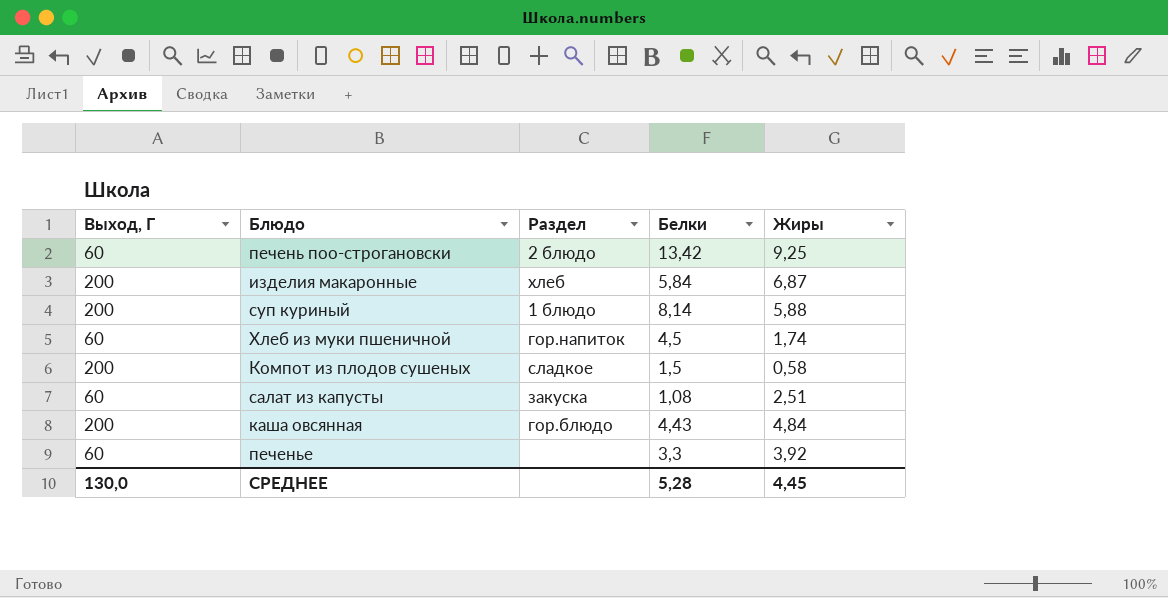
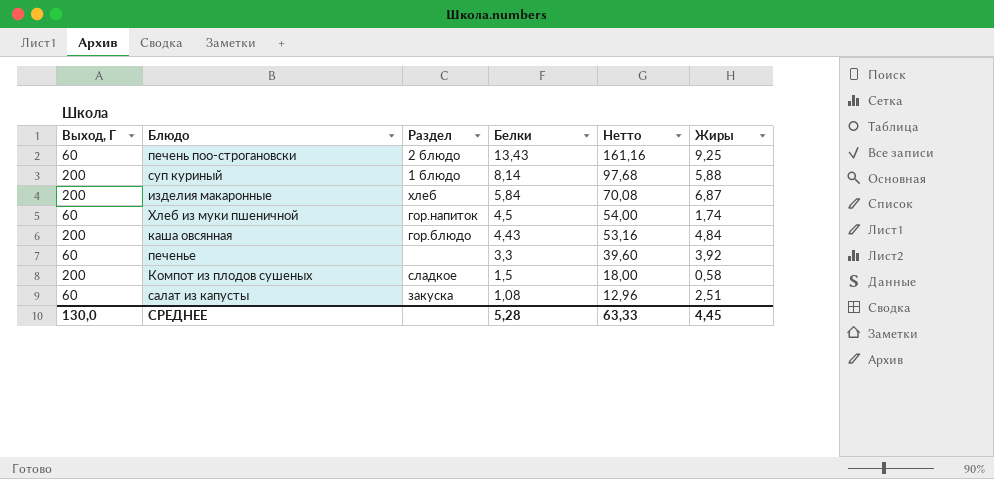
row order: none -> Белки descending
column Нетто | formula: none -> [Белки] * 12
печень поо-строгановски | Белки: 13,42 -> 13,43

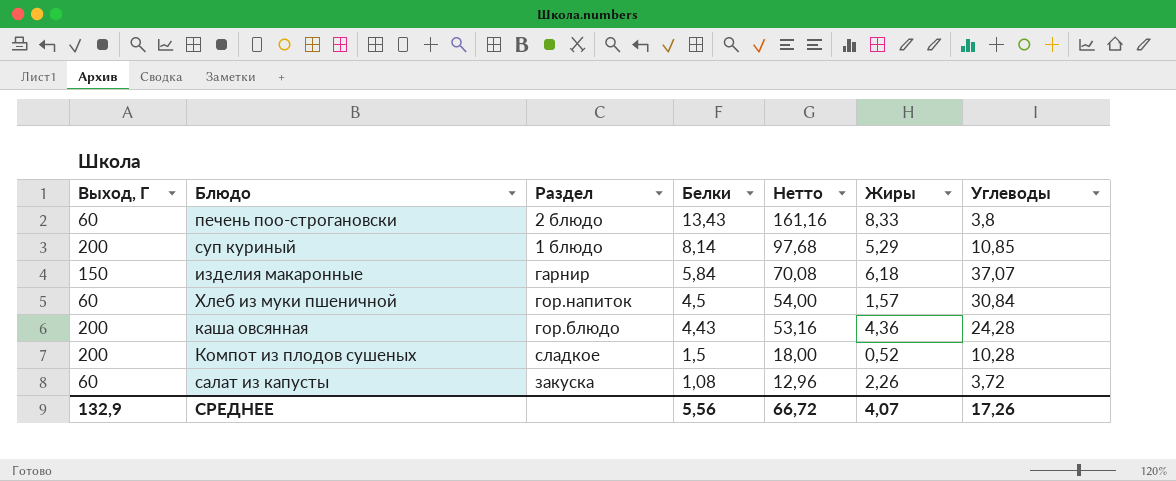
column Углеводы | position: none -> 7
row печенье: 60 | none | 3,3 | 39,60 | 3,92 -> none
печень поо-строгановски | Жиры: 9,25 -> 8,33
суп куриный | Жиры: 5,88 -> 5,29
изделия макаронные | Выход, Г: 200 -> 150
изделия макаронные | Раздел: хлеб -> гарнир
изделия макаронные | Жиры: 6,87 -> 6,18
Хлеб из муки пшеничной | Жиры: 1,74 -> 1,57
каша овсянная | Жиры: 4,84 -> 4,36
Компот из плодов сушеных | Жиры: 0,58 -> 0,52
салат из капусты | Жиры: 2,51 -> 2,26
СРЕДНЕЕ | Выход, Г: 130,0 -> 132,9
СРЕДНЕЕ | Белки: 5,28 -> 5,56
СРЕДНЕЕ | Нетто: 63,33 -> 66,72
СРЕДНЕЕ | Жиры: 4,45 -> 4,07

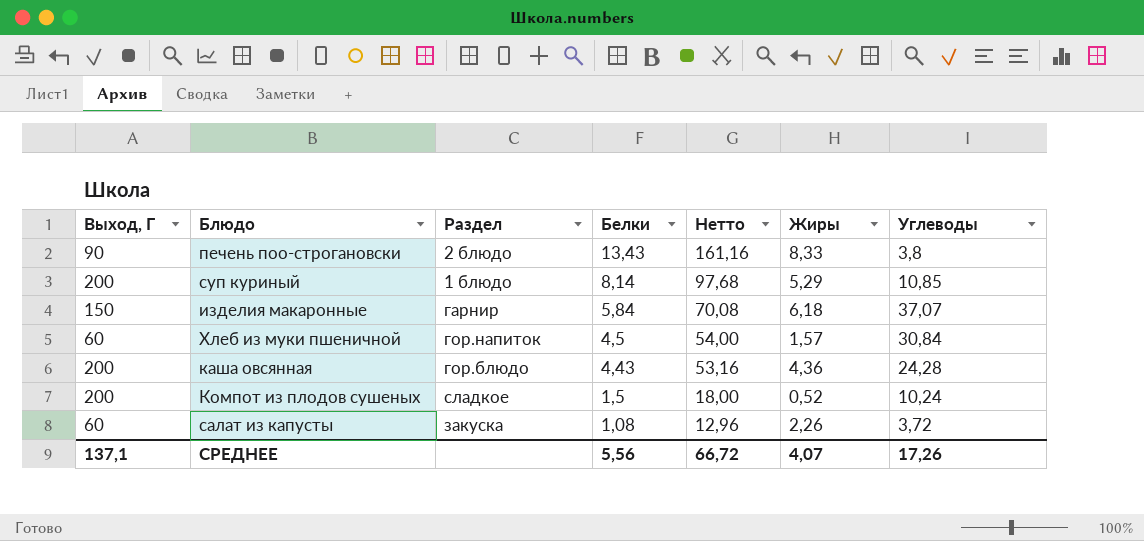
печень поо-строгановски | Выход, Г: 60 -> 90
Компот из плодов сушеных | Углеводы: 10,28 -> 10,24
СРЕДНЕЕ | Выход, Г: 132,9 -> 137,1

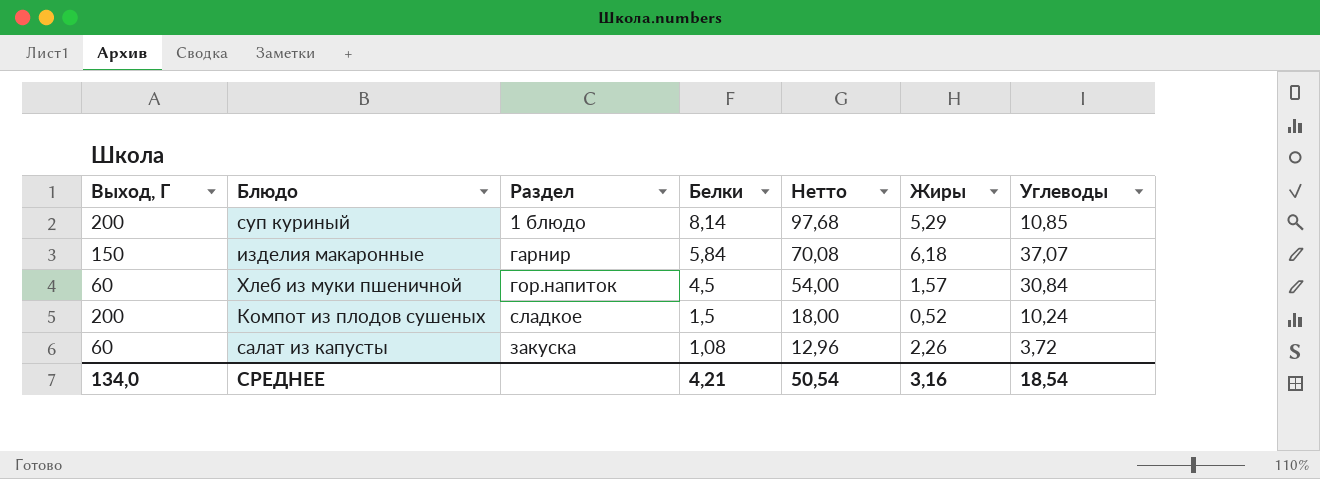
row печень поо-строгановски: 90 | 2 блюдо | 13,43 | 161,16 | 8,33 | 3,8 -> none
row каша овсянная: 200 | гор.блюдо | 4,43 | 53,16 | 4,36 | 24,28 -> none
СРЕДНЕЕ | Выход, Г: 137,1 -> 134,0
СРЕДНЕЕ | Белки: 5,56 -> 4,21
СРЕДНЕЕ | Нетто: 66,72 -> 50,54
СРЕДНЕЕ | Жиры: 4,07 -> 3,16
СРЕДНЕЕ | Углеводы: 17,26 -> 18,54

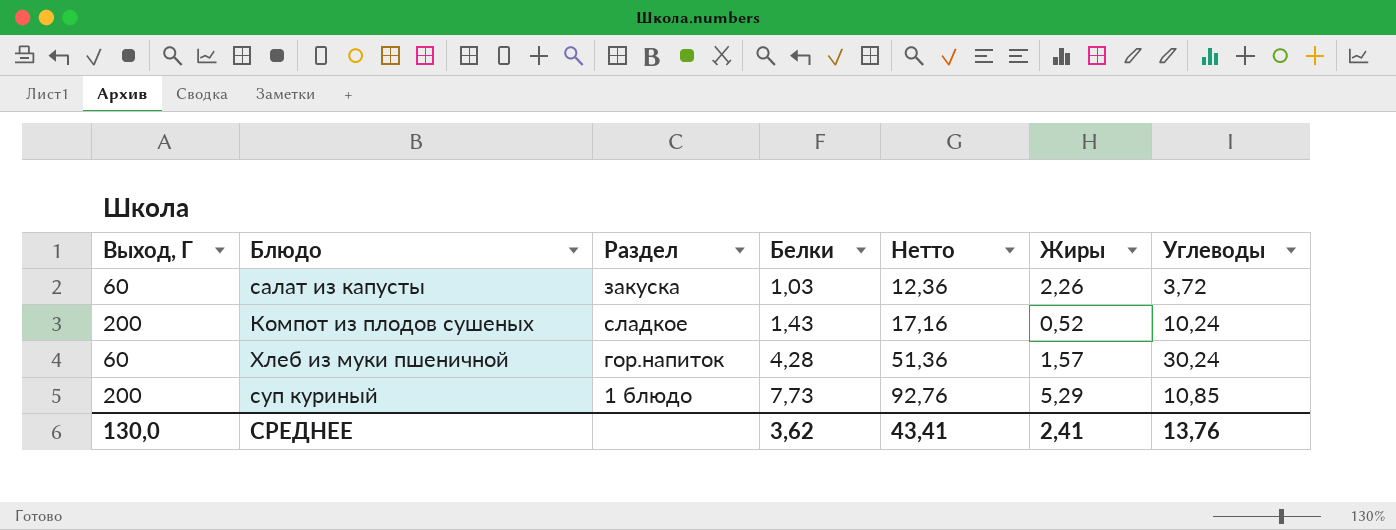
row order: Белки descending -> Белки ascending
row изделия макаронные: 150 | гарнир | 5,84 | 70,08 | 6,18 | 37,07 -> none
салат из капусты | Белки: 1,08 -> 1,03
салат из капусты | Нетто: 12,96 -> 12,36
Компот из плодов сушеных | Белки: 1,5 -> 1,43
Компот из плодов сушеных | Нетто: 18,00 -> 17,16
Хлеб из муки пшеничной | Белки: 4,5 -> 4,28
Хлеб из муки пшеничной | Нетто: 54,00 -> 51,36
Хлеб из муки пшеничной | Углеводы: 30,84 -> 30,24
суп куриный | Белки: 8,14 -> 7,73
суп куриный | Нетто: 97,68 -> 92,76
СРЕДНЕЕ | Выход, Г: 134,0 -> 130,0
СРЕДНЕЕ | Белки: 4,21 -> 3,62
СРЕДНЕЕ | Нетто: 50,54 -> 43,41
СРЕДНЕЕ | Жиры: 3,16 -> 2,41
СРЕДНЕЕ | Углеводы: 18,54 -> 13,76

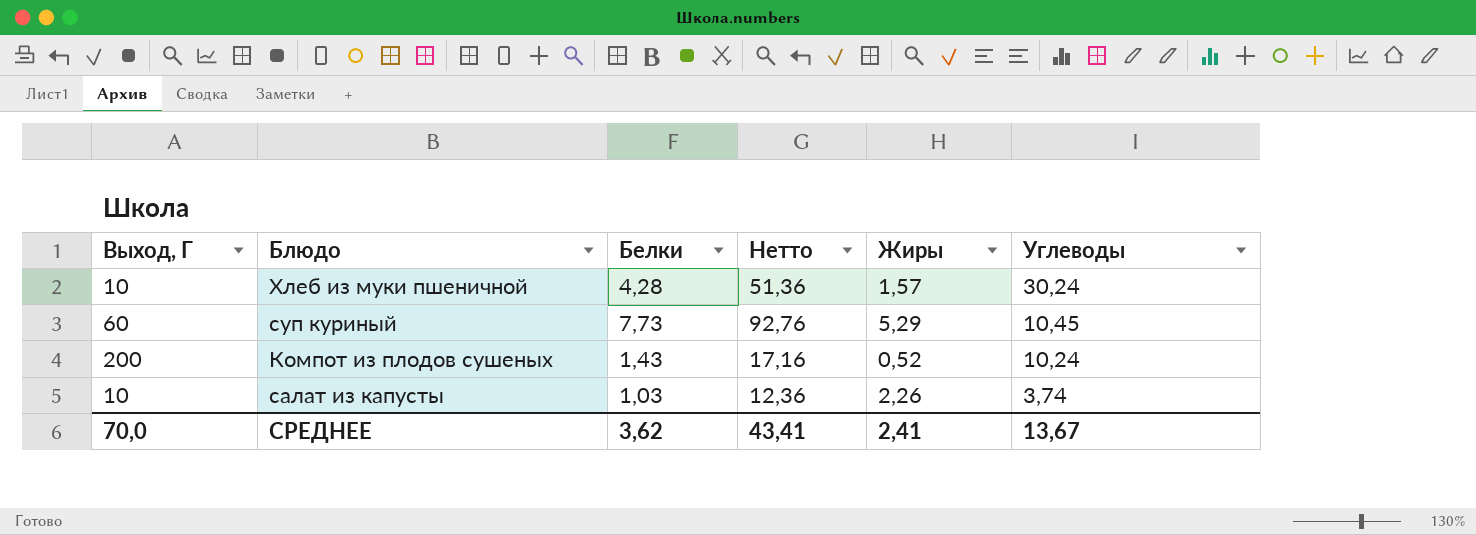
row order: Белки ascending -> Углеводы descending
column Раздел | position: 3 -> none
Хлеб из муки пшеничной | Выход, Г: 60 -> 10
суп куриный | Выход, Г: 200 -> 60
суп куриный | Углеводы: 10,85 -> 10,45
салат из капусты | Выход, Г: 60 -> 10
салат из капусты | Углеводы: 3,72 -> 3,74
СРЕДНЕЕ | Выход, Г: 130,0 -> 70,0
СРЕДНЕЕ | Углеводы: 13,76 -> 13,67

